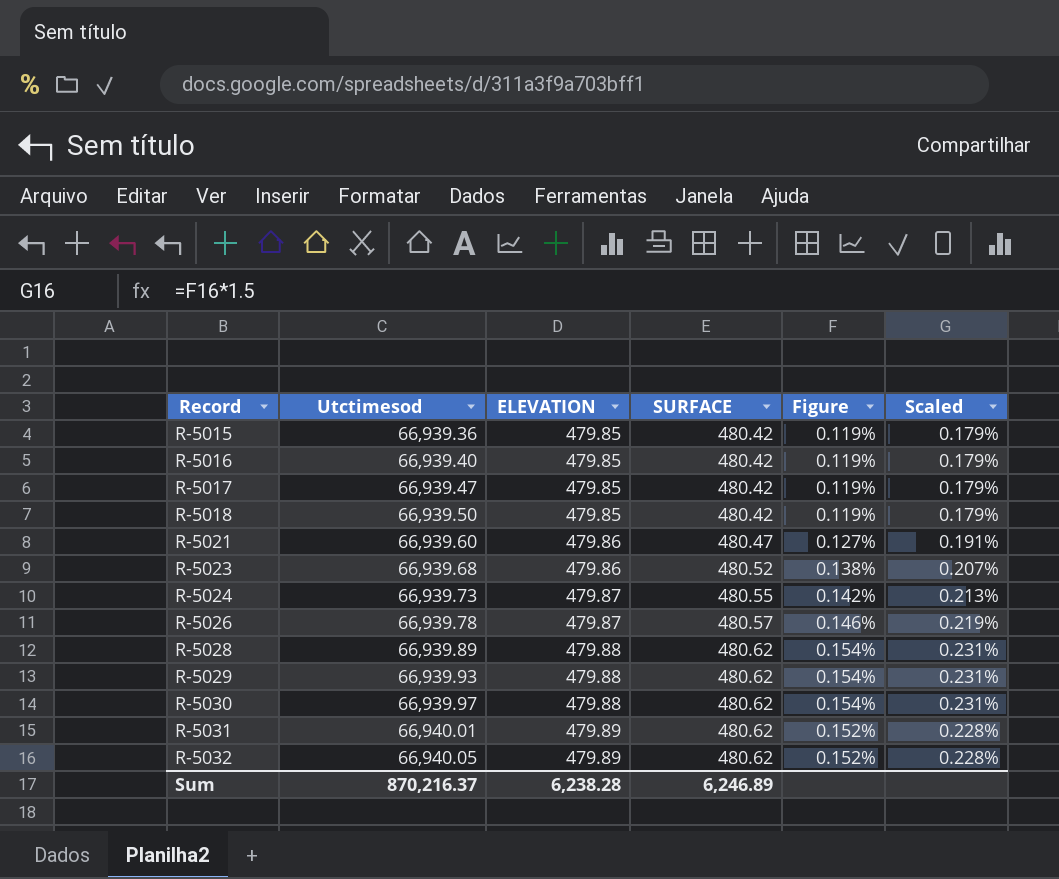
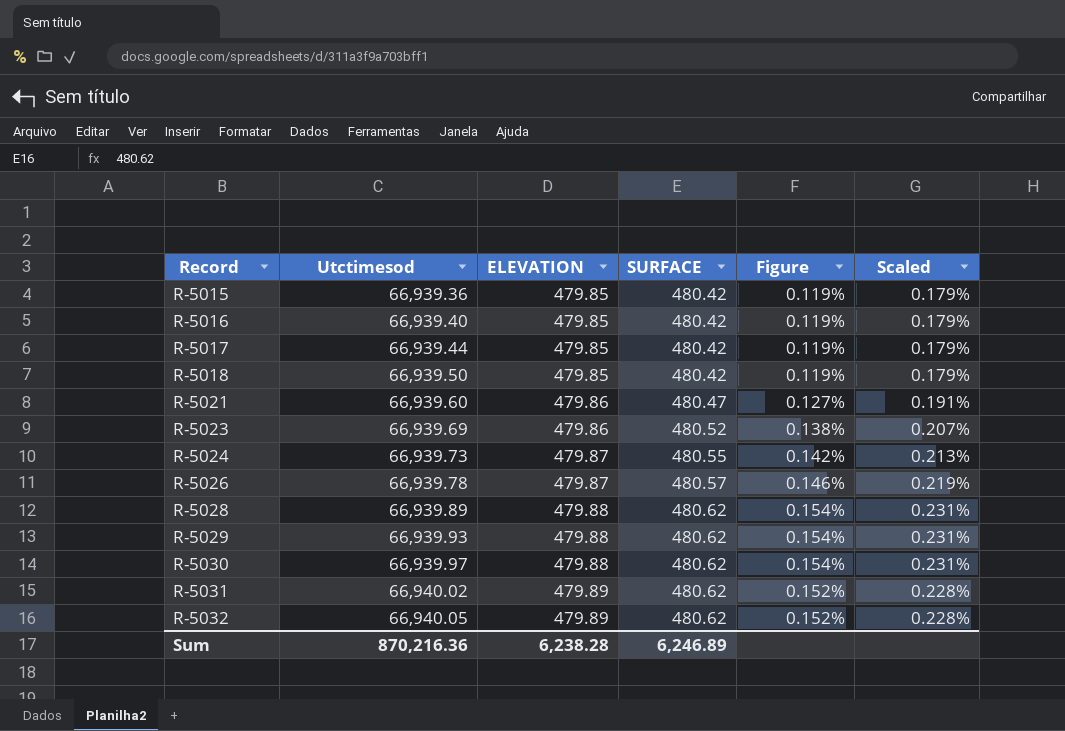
R-5017 | Utctimesod: 66,939.47 -> 66,939.44
R-5023 | Utctimesod: 66,939.68 -> 66,939.69
R-5031 | Utctimesod: 66,940.01 -> 66,940.02
Sum | Utctimesod: 870,216.37 -> 870,216.36

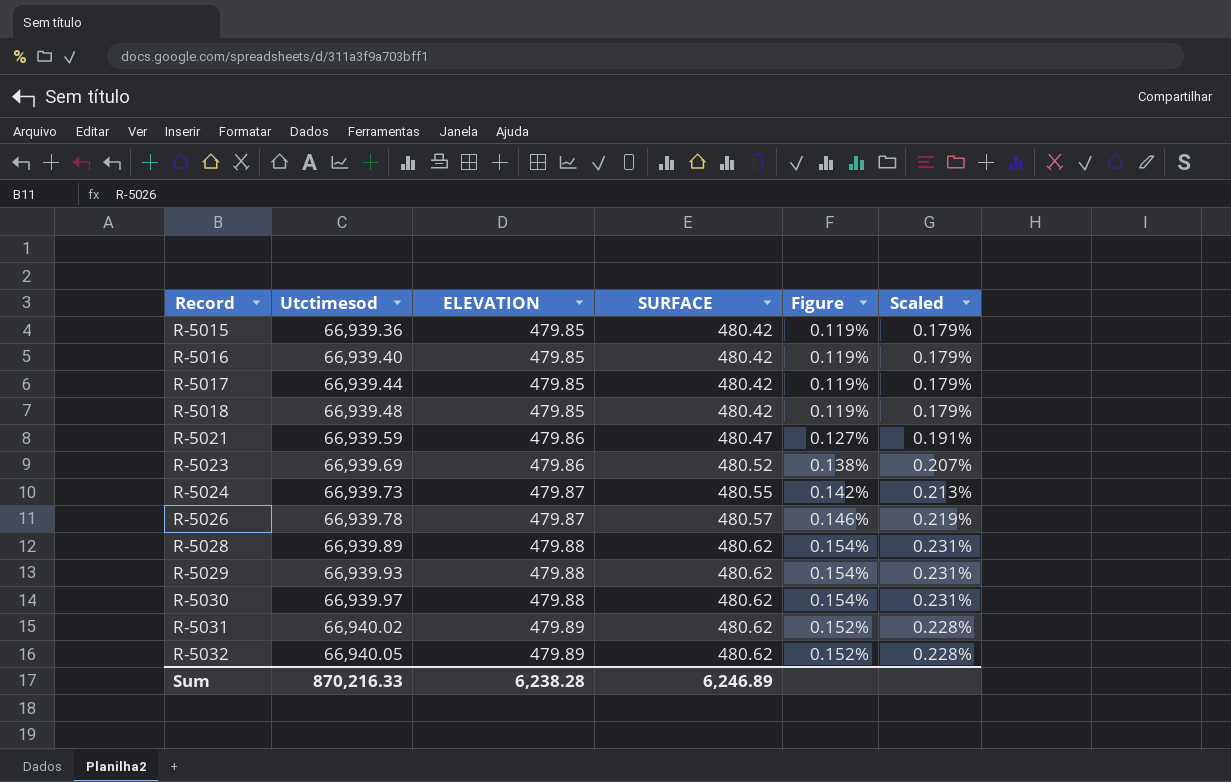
R-5018 | Utctimesod: 66,939.50 -> 66,939.48
R-5021 | Utctimesod: 66,939.60 -> 66,939.59
Sum | Utctimesod: 870,216.36 -> 870,216.33

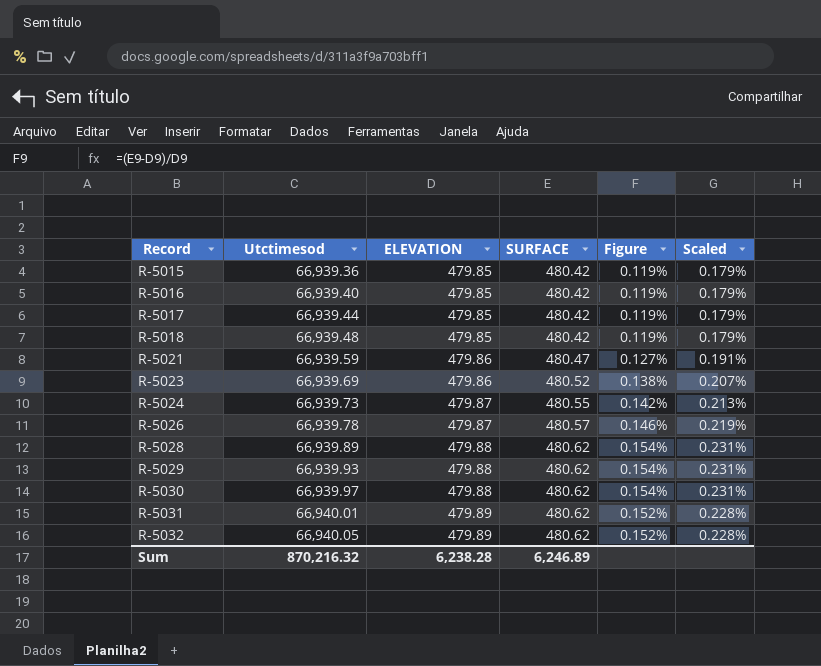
R-5031 | Utctimesod: 66,940.02 -> 66,940.01
Sum | Utctimesod: 870,216.33 -> 870,216.32

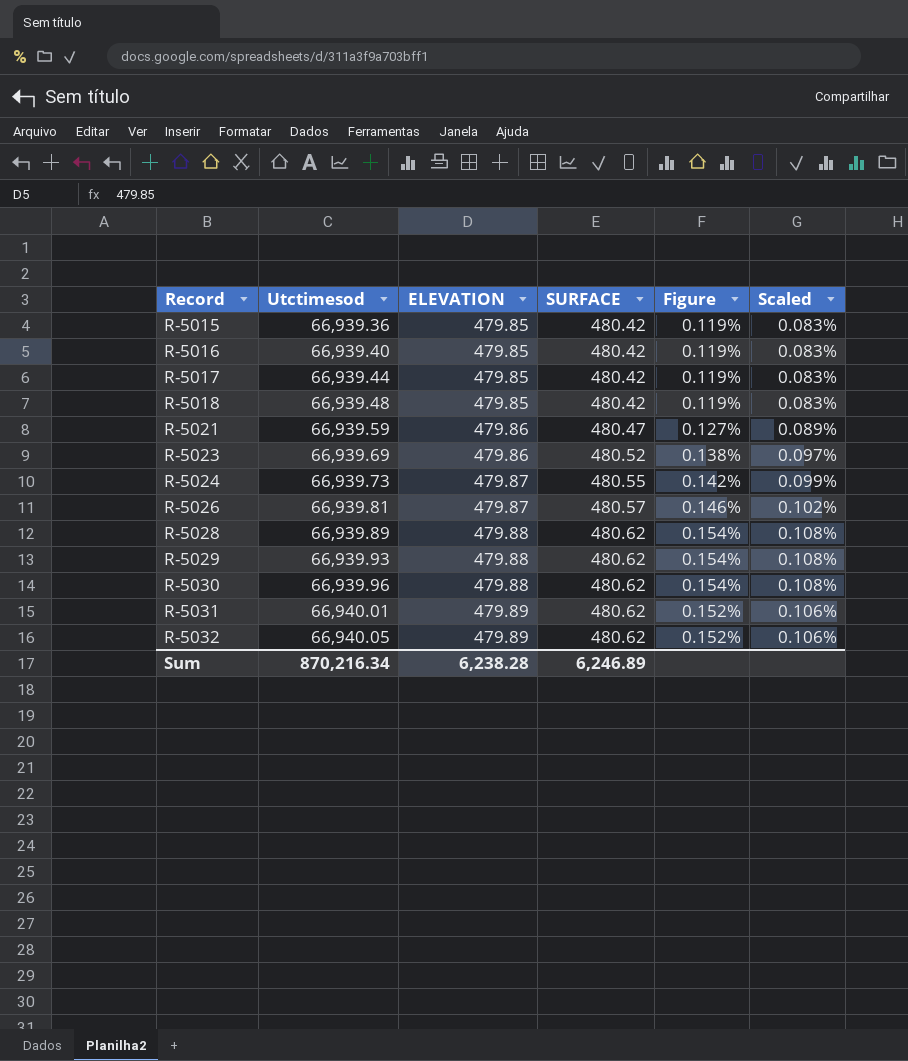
column Scaled | formula: [Figure] * 1.5 -> [Figure] * 0.7
R-5026 | Utctimesod: 66,939.78 -> 66,939.81
R-5030 | Utctimesod: 66,939.97 -> 66,939.96
Sum | Utctimesod: 870,216.32 -> 870,216.34

